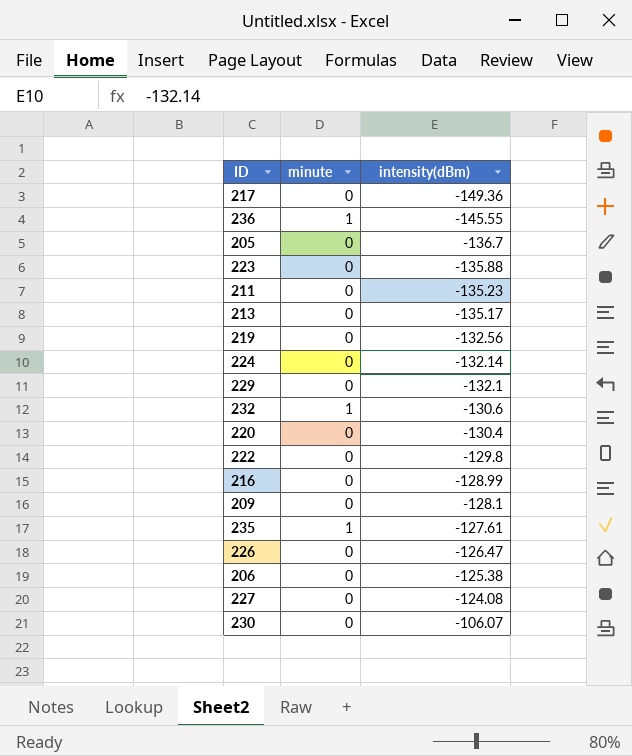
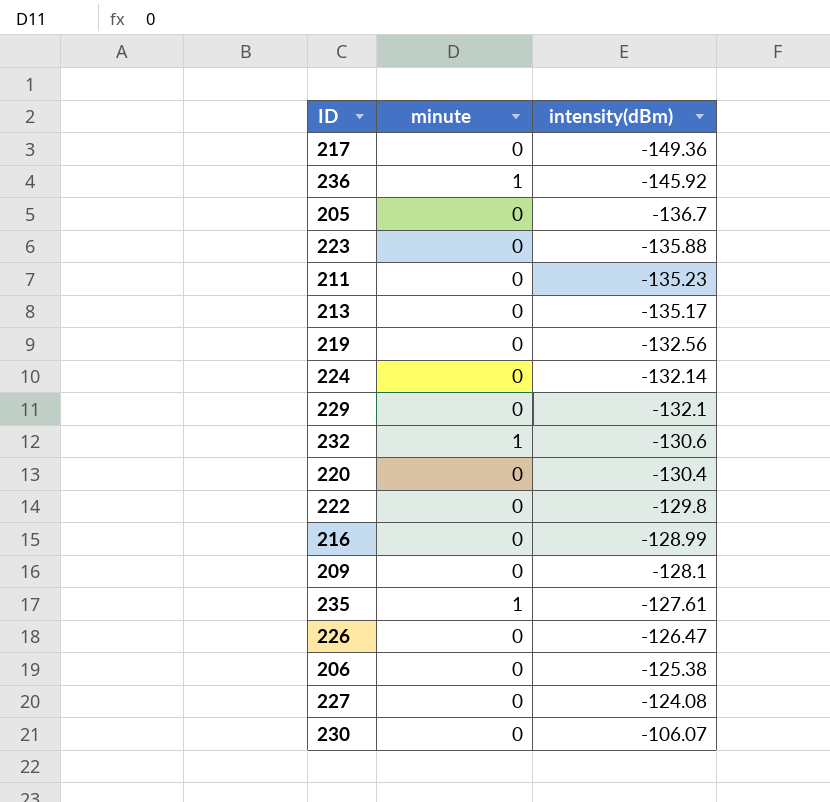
236 | intensity(dBm): -145.55 -> -145.92

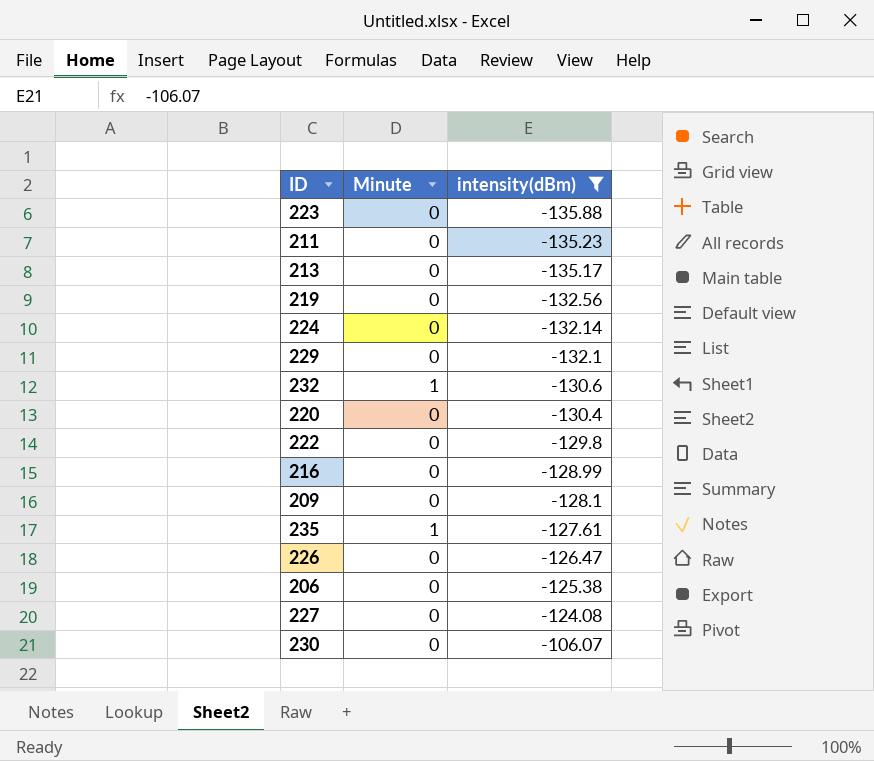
filter: none -> intensity(dBm) >= -135.88
column name: minute -> Minute

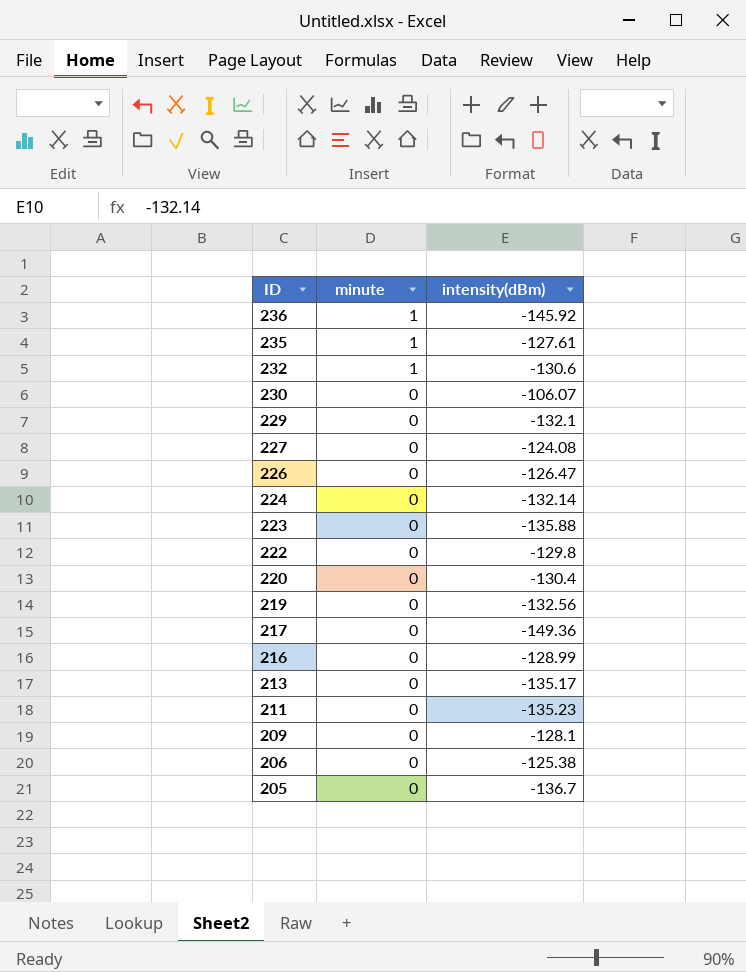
filter: intensity(dBm) >= -135.88 -> none
row order: intensity(dBm) ascending -> ID descending
column name: Minute -> minute

